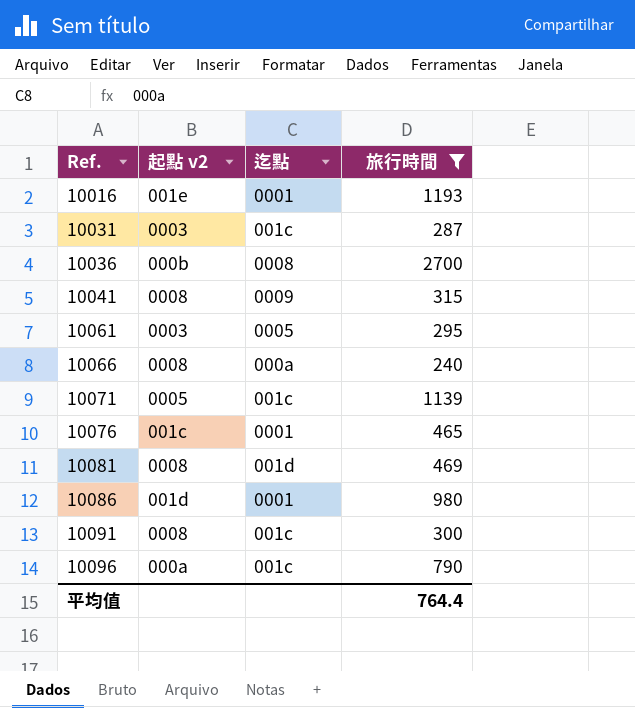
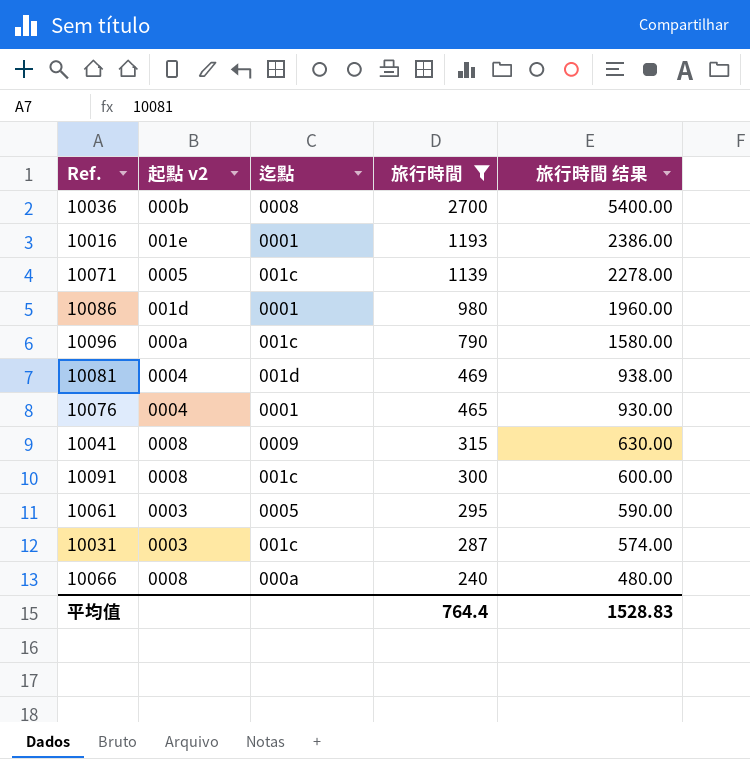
row order: Ref. ascending -> 旅行時間 descending
column 旅行時間 结果 | formula: none -> [旅行時間] * 2
10081 | 起點 v2: 0008 -> 0004
10076 | 起點 v2: 001c -> 0004

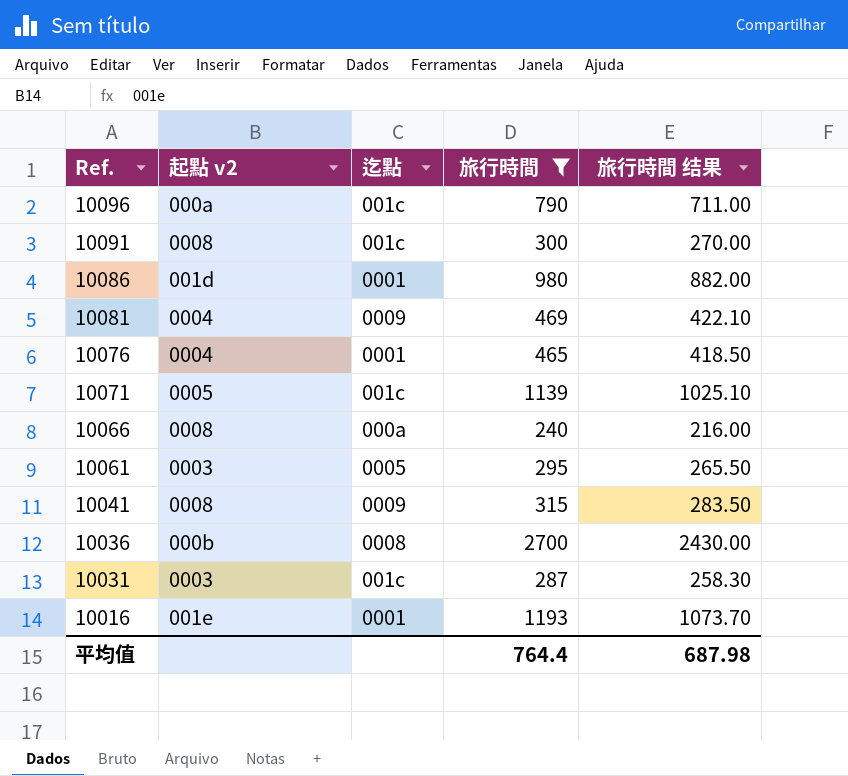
row order: 旅行時間 descending -> Ref. descending
column 旅行時間 结果 | formula: [旅行時間] * 2 -> [旅行時間] * 0.9
10081 | 迄點: 001d -> 0009
平均值 | 旅行時間 结果: 1528.83 -> 687.98

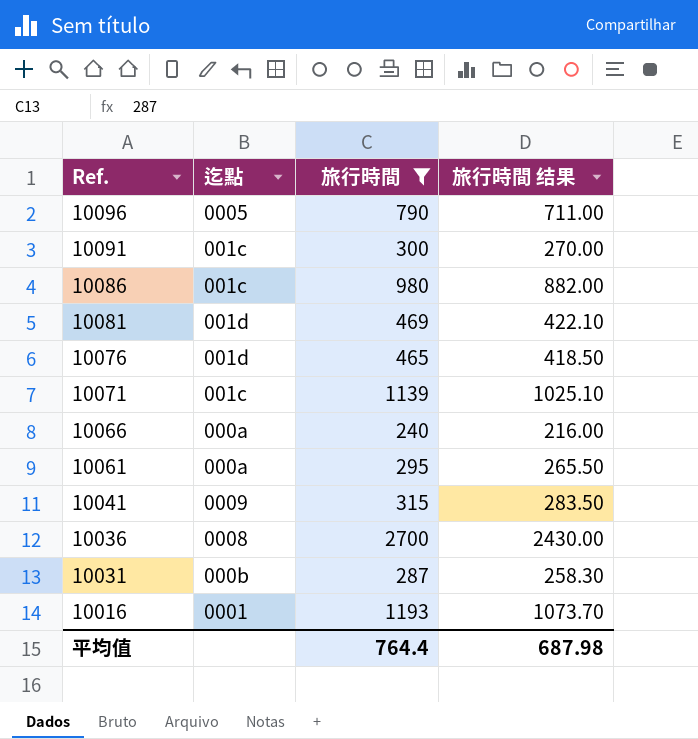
column 起點 v2 | position: 2 -> none
10096 | 迄點: 001c -> 0005
10086 | 迄點: 0001 -> 001c
10081 | 迄點: 0009 -> 001d
10076 | 迄點: 0001 -> 001d
10061 | 迄點: 0005 -> 000a
10031 | 迄點: 001c -> 000b

